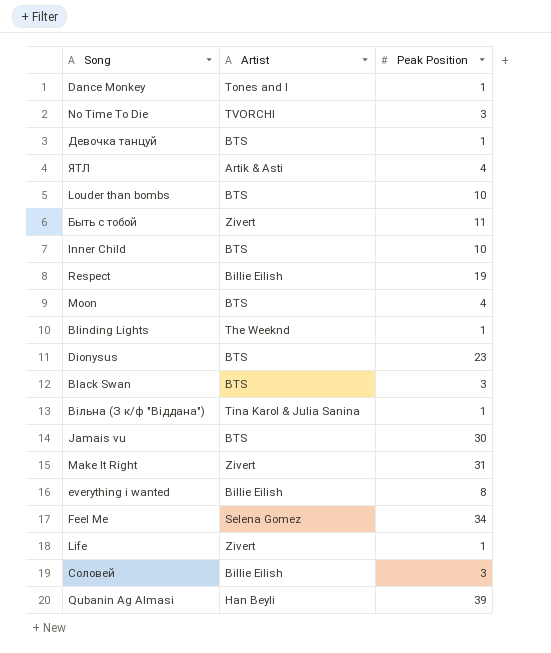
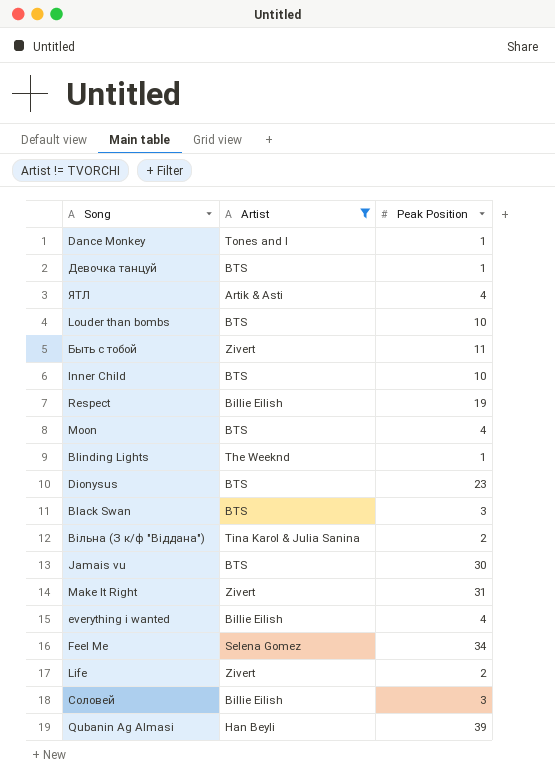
filter: none -> Artist != TVORCHI
Вільна (З к/ф "Віддана") | Peak Position: 1 -> 2
everything i wanted | Peak Position: 8 -> 4
Life | Peak Position: 1 -> 2

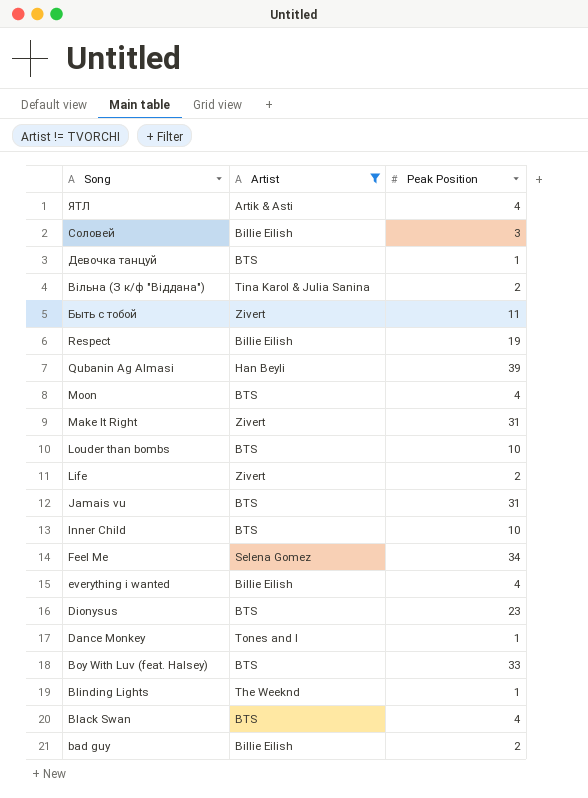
row order: none -> Song descending
Jamais vu | Peak Position: 30 -> 31
row Boy With Luv (feat. Halsey): none -> BTS | 33
Black Swan | Peak Position: 3 -> 4
row bad guy: none -> Billie Eilish | 2

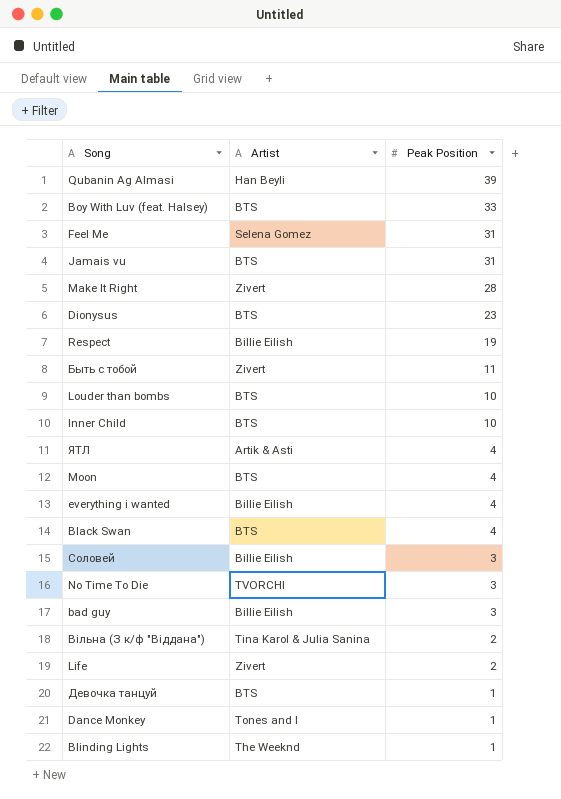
filter: Artist != TVORCHI -> none
row order: Song descending -> Peak Position descending
Feel Me | Peak Position: 34 -> 31
Make It Right | Peak Position: 31 -> 28
bad guy | Peak Position: 2 -> 3

